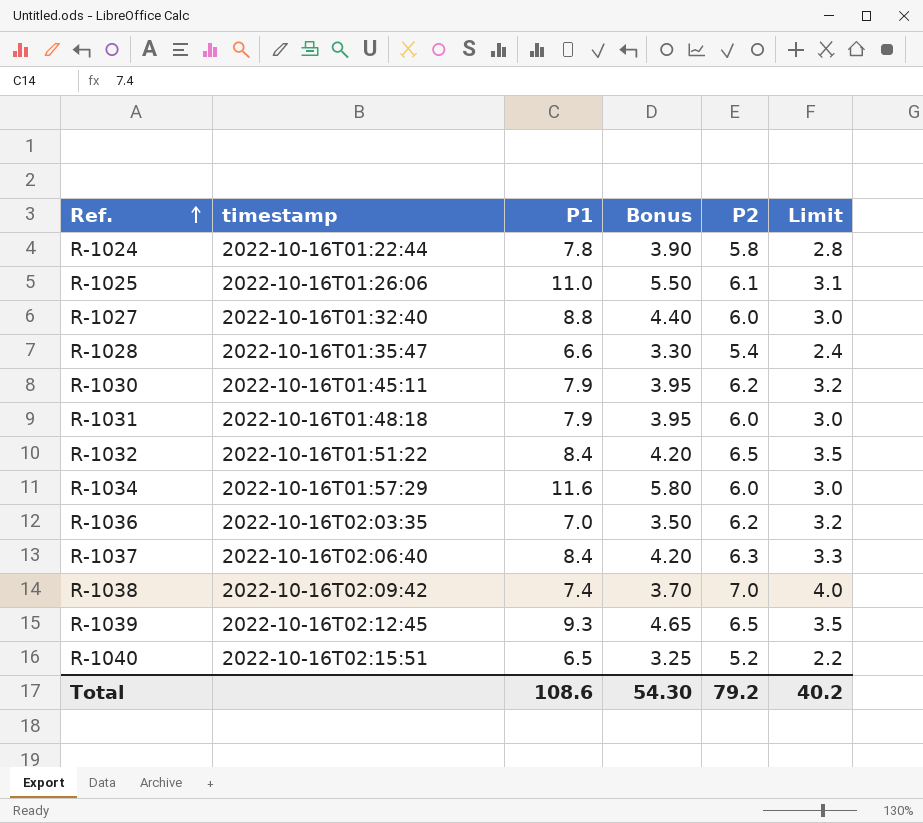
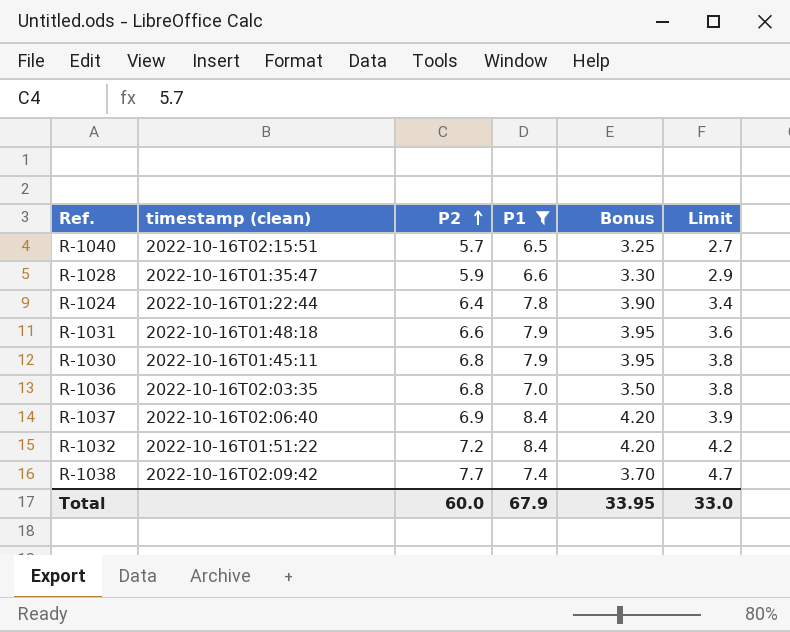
filter: none -> P1 <= 8.4
row order: Ref. ascending -> P2 ascending
column name: timestamp -> timestamp (clean)
column P2 | position: 5 -> 3
R-1040 | P2: 5.2 -> 5.7
R-1040 | Limit: 2.2 -> 2.7
R-1028 | P2: 5.4 -> 5.9
R-1028 | Limit: 2.4 -> 2.9
R-1024 | P2: 5.8 -> 6.4
R-1024 | Limit: 2.8 -> 3.4
R-1031 | P2: 6.0 -> 6.6
R-1031 | Limit: 3.0 -> 3.6
R-1030 | P2: 6.2 -> 6.8
R-1030 | Limit: 3.2 -> 3.8
R-1036 | P2: 6.2 -> 6.8
R-1036 | Limit: 3.2 -> 3.8
R-1037 | P2: 6.3 -> 6.9
R-1037 | Limit: 3.3 -> 3.9
R-1032 | P2: 6.5 -> 7.2
R-1032 | Limit: 3.5 -> 4.2
R-1038 | P2: 7.0 -> 7.7
R-1038 | Limit: 4.0 -> 4.7
Total | P2: 79.2 -> 60.0
Total | P1: 108.6 -> 67.9
Total | Bonus: 54.30 -> 33.95
Total | Limit: 40.2 -> 33.0

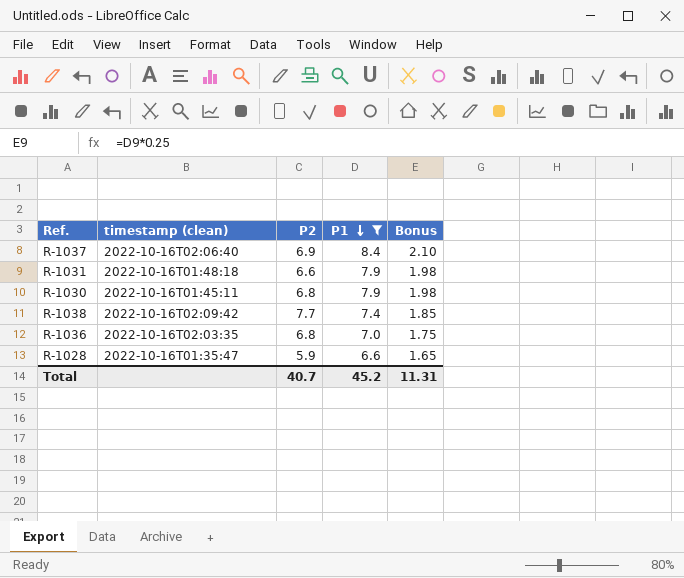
row order: P2 ascending -> P1 descending
column Limit | formula: [P2] - 3 -> none
column Bonus | formula: [P1] * 0.5 -> [P1] * 0.25
row R-1040: 2022-10-16T02:15:51 | 5.7 | 6.5 | 3.25 | 2.7 -> none
row R-1024: 2022-10-16T01:22:44 | 6.4 | 7.8 | 3.90 | 3.4 -> none
row R-1032: 2022-10-16T01:51:22 | 7.2 | 8.4 | 4.20 | 4.2 -> none
Total | P2: 60.0 -> 40.7
Total | P1: 67.9 -> 45.2
Total | Bonus: 33.95 -> 11.31

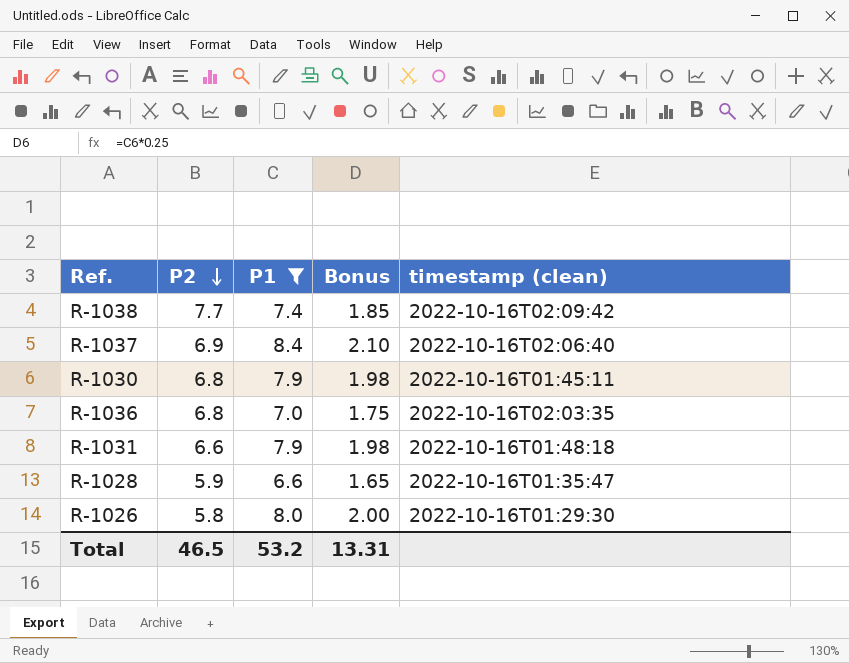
row order: P1 descending -> P2 descending
column timestamp (clean) | position: 2 -> 5
row R-1026: none -> 5.8 | 8.0 | 2.00 | 2022-10-16T01:29:30
Total | P2: 40.7 -> 46.5
Total | P1: 45.2 -> 53.2
Total | Bonus: 11.31 -> 13.31

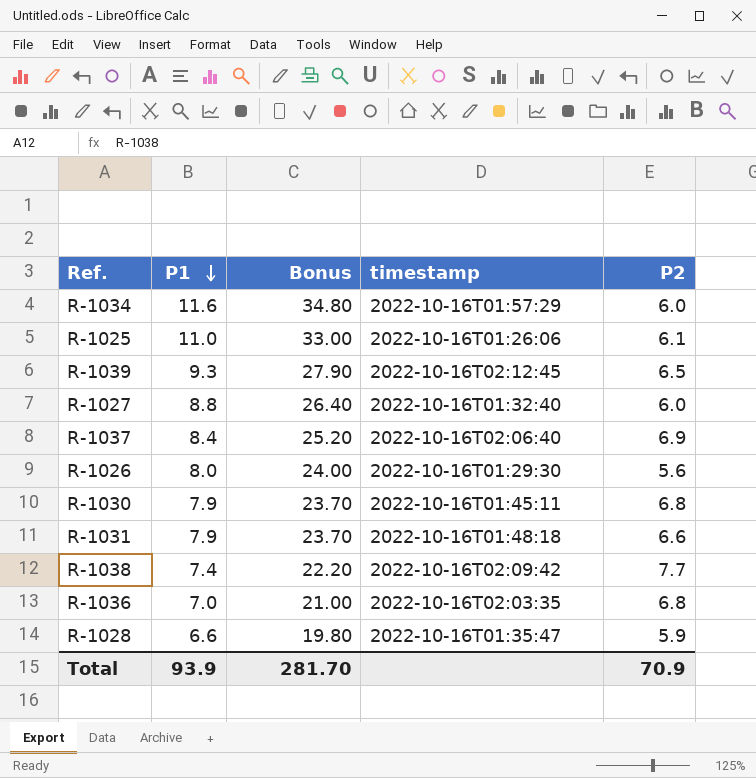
filter: P1 <= 8.4 -> none
row order: P2 descending -> P1 descending
column Bonus | formula: [P1] * 0.25 -> [P1] * 3
column name: timestamp (clean) -> timestamp
column P2 | position: 2 -> 5
R-1026 | P2: 5.8 -> 5.6
Total | P1: 53.2 -> 93.9
Total | Bonus: 13.31 -> 281.70
Total | P2: 46.5 -> 70.9

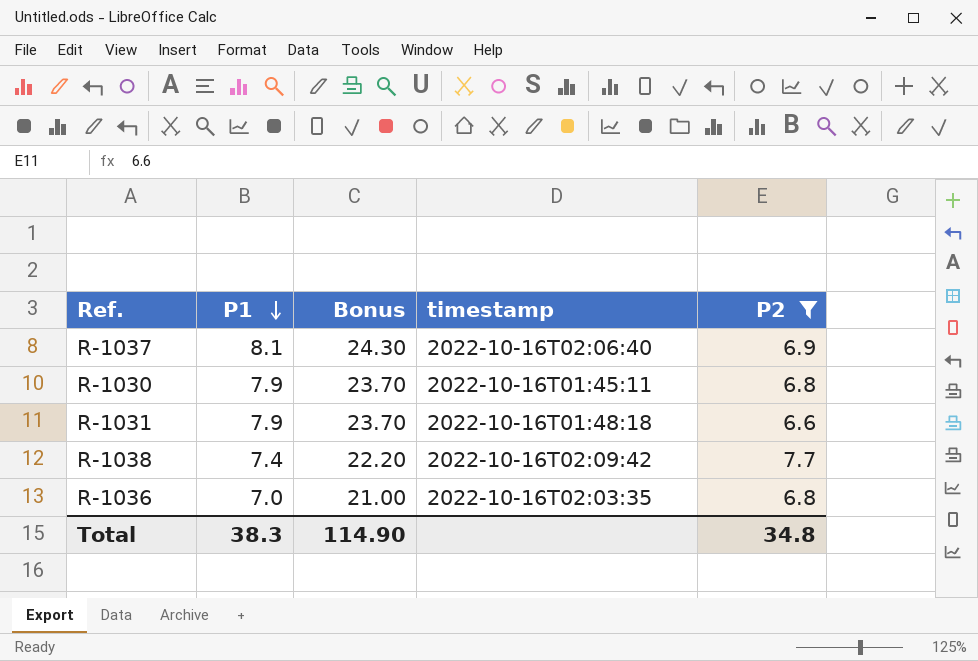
filter: none -> P2 >= 6.6
R-1037 | P1: 8.4 -> 8.1
R-1037 | Bonus: 25.20 -> 24.30
Total | P1: 93.9 -> 38.3
Total | Bonus: 281.70 -> 114.90
Total | P2: 70.9 -> 34.8

